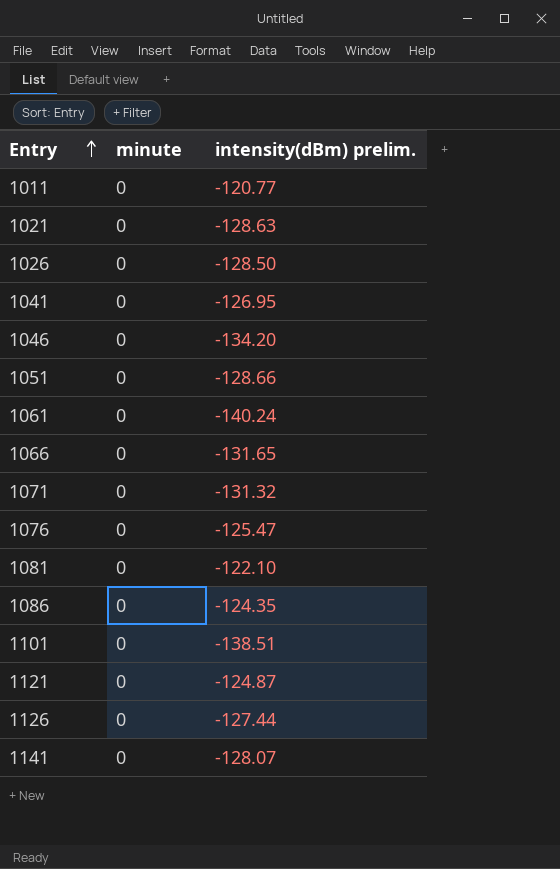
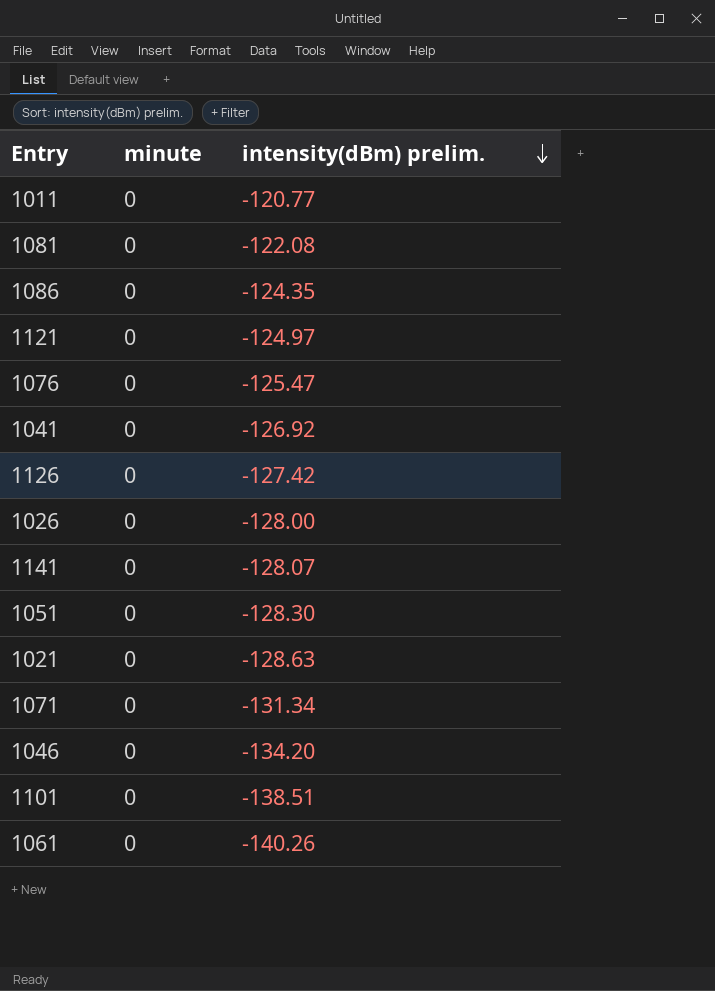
row order: Entry ascending -> intensity(dBm) prelim. descending
row 1066: 0 | -131.65 -> none
1081 | intensity(dBm) prelim.: -122.10 -> -122.08
1121 | intensity(dBm) prelim.: -124.87 -> -124.97
1041 | intensity(dBm) prelim.: -126.95 -> -126.92
1126 | intensity(dBm) prelim.: -127.44 -> -127.42
1026 | intensity(dBm) prelim.: -128.50 -> -128.00
1051 | intensity(dBm) prelim.: -128.66 -> -128.30
1071 | intensity(dBm) prelim.: -131.32 -> -131.34
1061 | intensity(dBm) prelim.: -140.24 -> -140.26

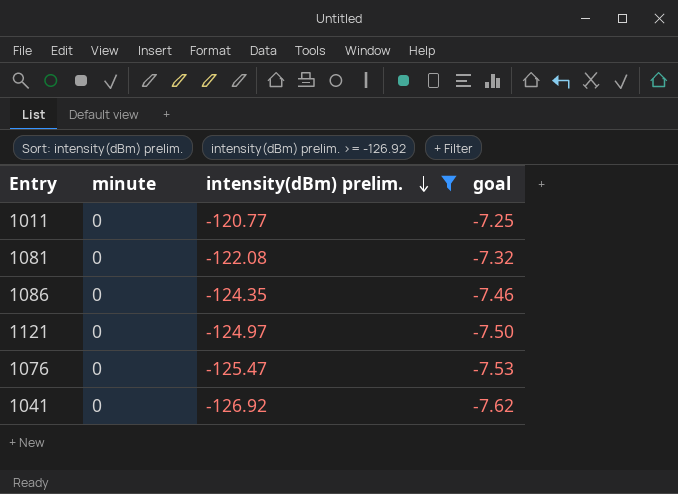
filter: none -> intensity(dBm) prelim. >= -126.92
column goal | formula: none -> [intensity(dBm) prelim.] * 0.06

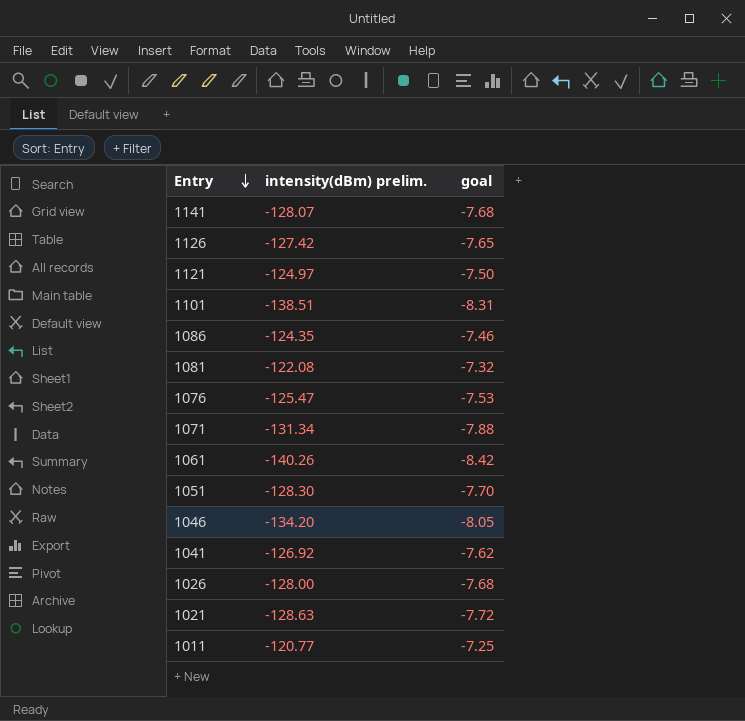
filter: intensity(dBm) prelim. >= -126.92 -> none
row order: intensity(dBm) prelim. descending -> Entry descending
column minute | position: 2 -> none

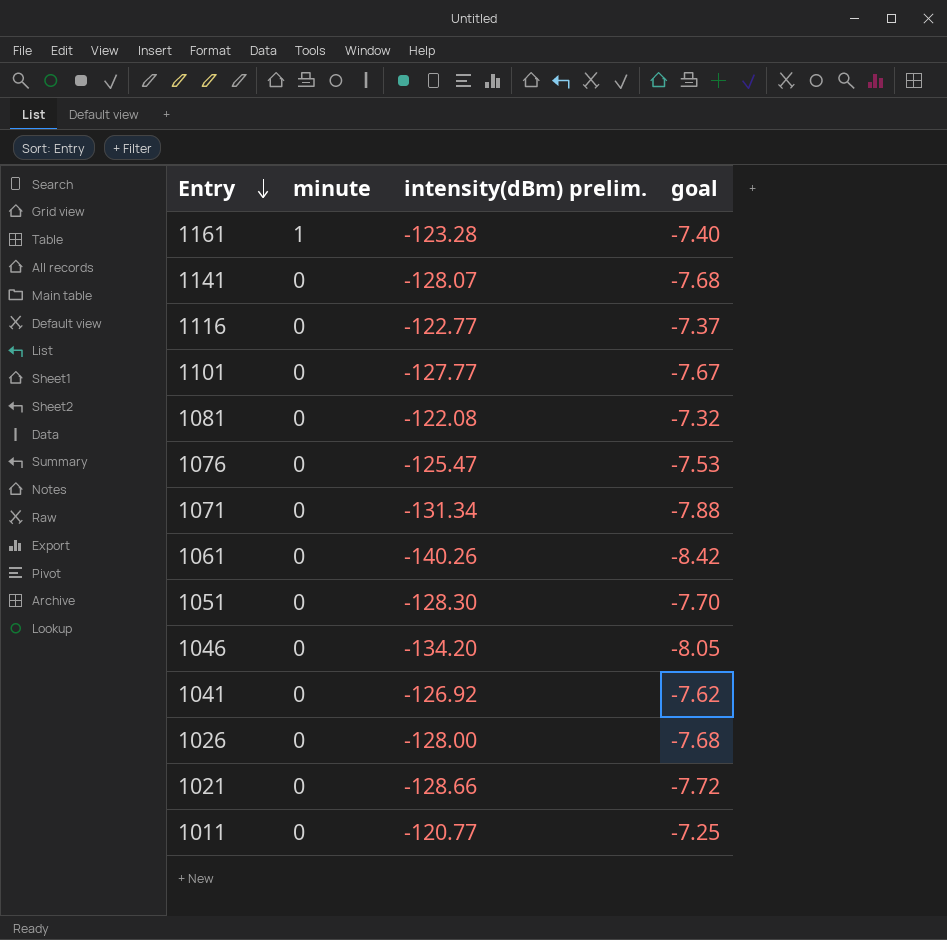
column minute | position: none -> 2
row 1126: -127.42 | -7.65 -> none
row 1121: -124.97 | -7.50 -> none
row 1086: -124.35 | -7.46 -> none
row 1161: none -> 1 | -123.28 | -7.40
row 1116: none -> 0 | -122.77 | -7.37
1101 | intensity(dBm) prelim.: -138.51 -> -127.77
1101 | goal: -8.31 -> -7.67
1021 | intensity(dBm) prelim.: -128.63 -> -128.66

